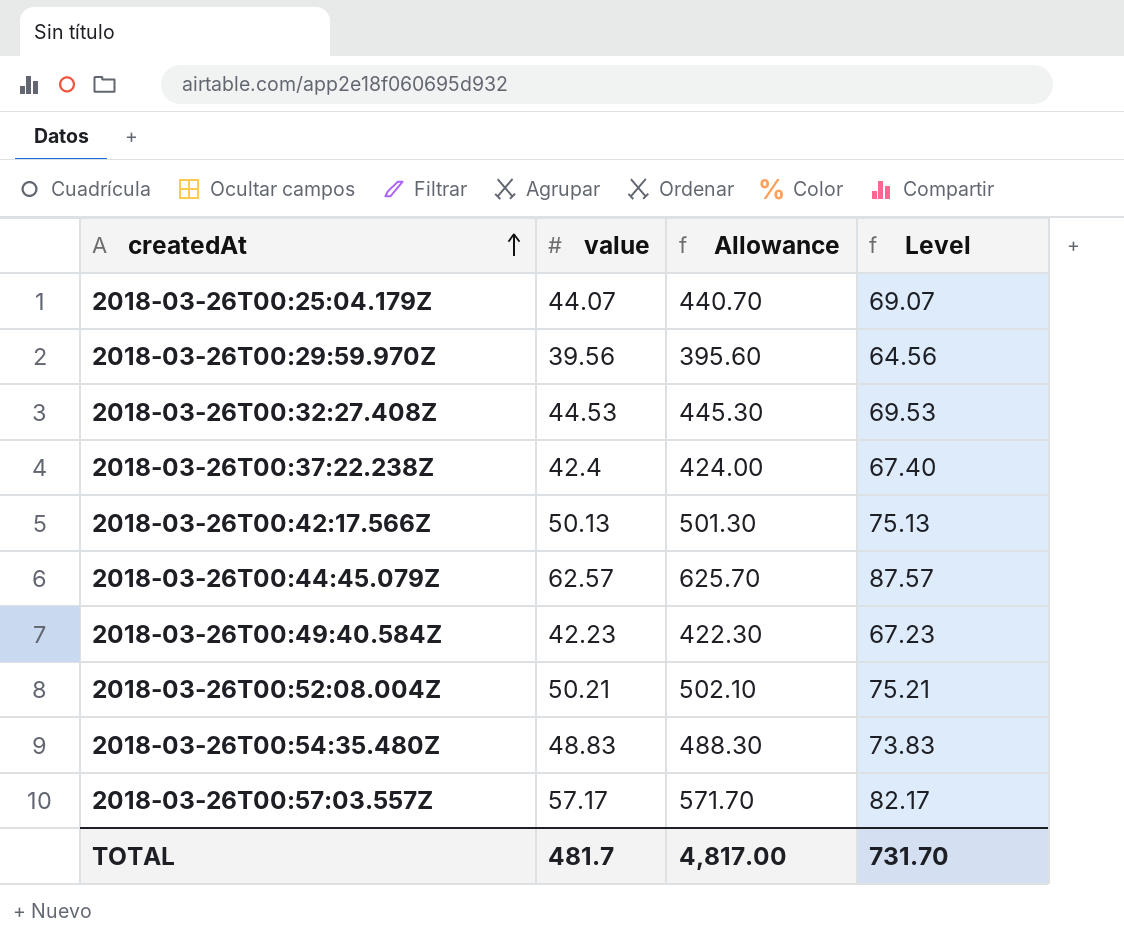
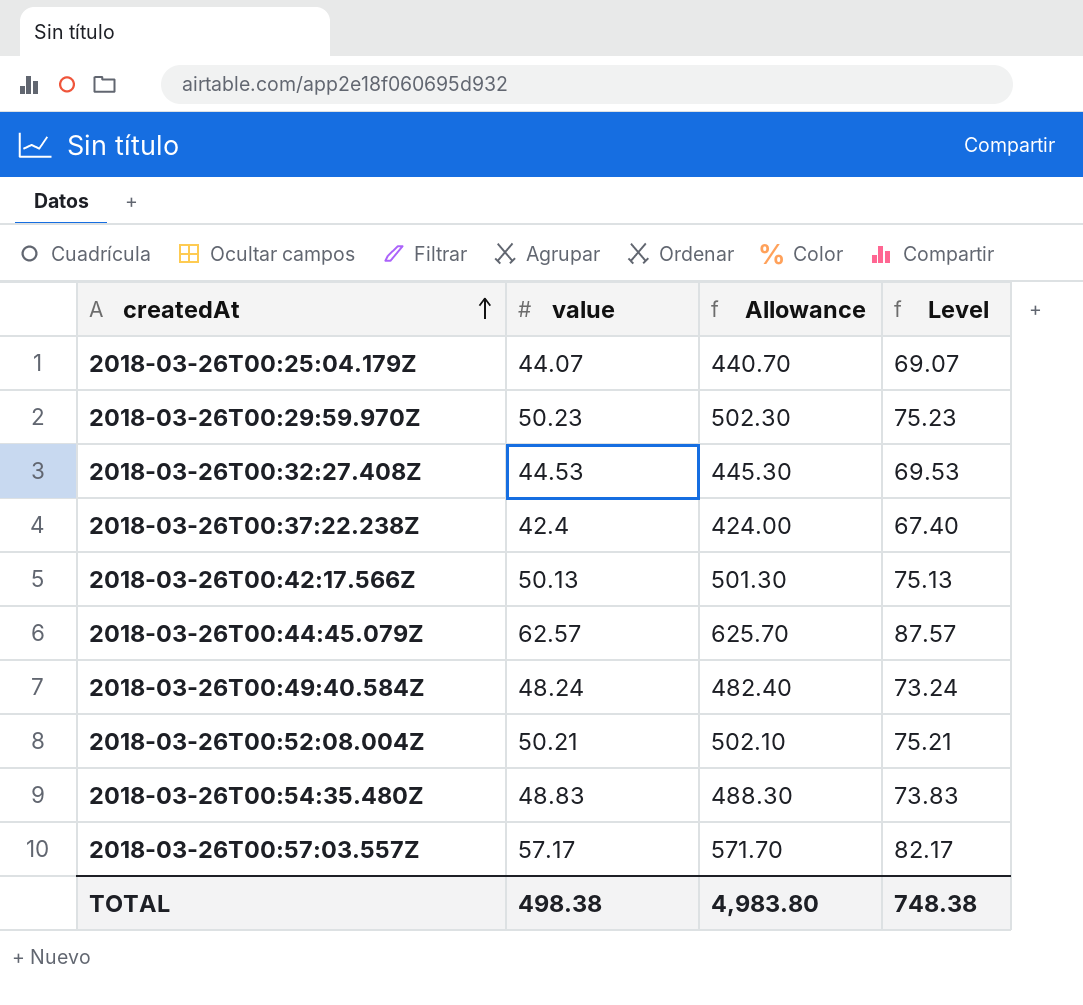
2018-03-26T00:29:59.970Z | value: 39.56 -> 50.23
2018-03-26T00:29:59.970Z | Allowance: 395.60 -> 502.30
2018-03-26T00:29:59.970Z | Level: 64.56 -> 75.23
2018-03-26T00:49:40.584Z | value: 42.23 -> 48.24
2018-03-26T00:49:40.584Z | Allowance: 422.30 -> 482.40
2018-03-26T00:49:40.584Z | Level: 67.23 -> 73.24
TOTAL | value: 481.7 -> 498.38
TOTAL | Allowance: 4,817.00 -> 4,983.80
TOTAL | Level: 731.70 -> 748.38

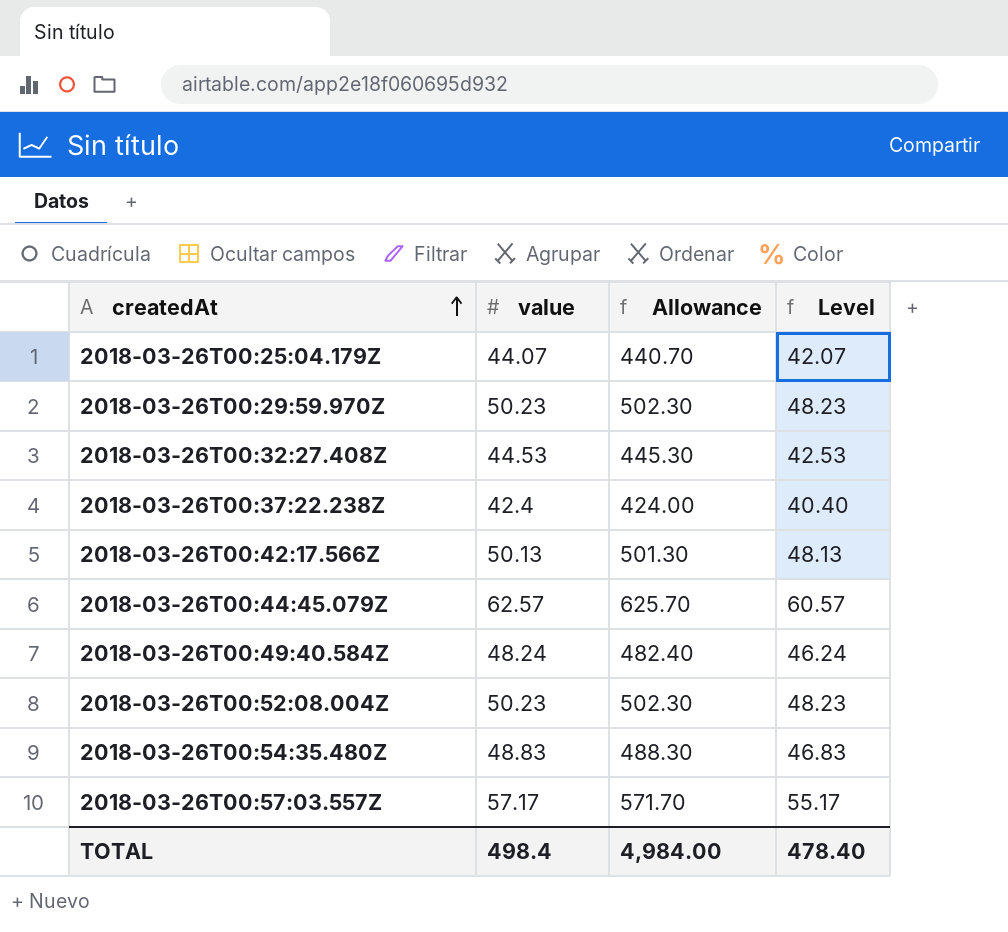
column Level | formula: [value] + 25 -> [value] - 2
2018-03-26T00:52:08.004Z | value: 50.21 -> 50.23
2018-03-26T00:52:08.004Z | Allowance: 502.10 -> 502.30
TOTAL | value: 498.38 -> 498.4
TOTAL | Allowance: 4,983.80 -> 4,984.00
TOTAL | Level: 748.38 -> 478.40

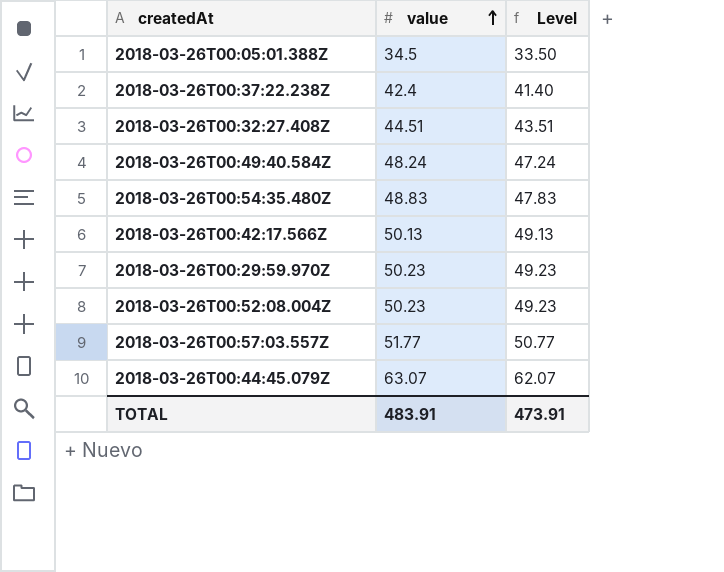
row order: createdAt ascending -> value ascending
column Allowance | formula: [value] * 10 -> none
column Level | formula: [value] - 2 -> [value] - 1
row 2018-03-26T00:25:04.179Z: 44.07 | 440.70 | 42.07 -> none
row 2018-03-26T00:05:01.388Z: none -> 34.5 | 33.50
2018-03-26T00:32:27.408Z | value: 44.53 -> 44.51
2018-03-26T00:57:03.557Z | value: 57.17 -> 51.77
2018-03-26T00:44:45.079Z | value: 62.57 -> 63.07
TOTAL | value: 498.4 -> 483.91
TOTAL | Level: 478.40 -> 473.91

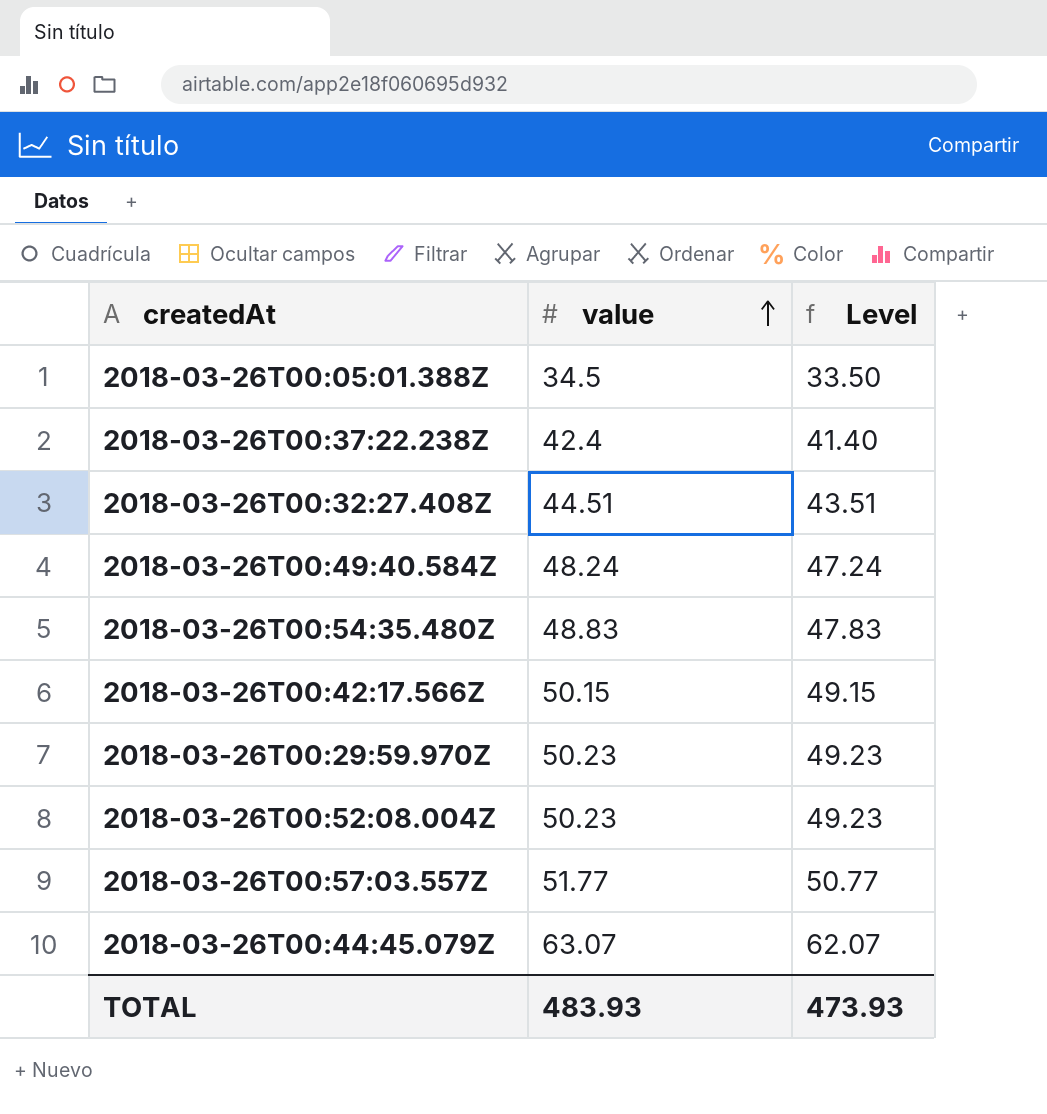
2018-03-26T00:42:17.566Z | value: 50.13 -> 50.15
2018-03-26T00:42:17.566Z | Level: 49.13 -> 49.15
TOTAL | value: 483.91 -> 483.93
TOTAL | Level: 473.91 -> 473.93

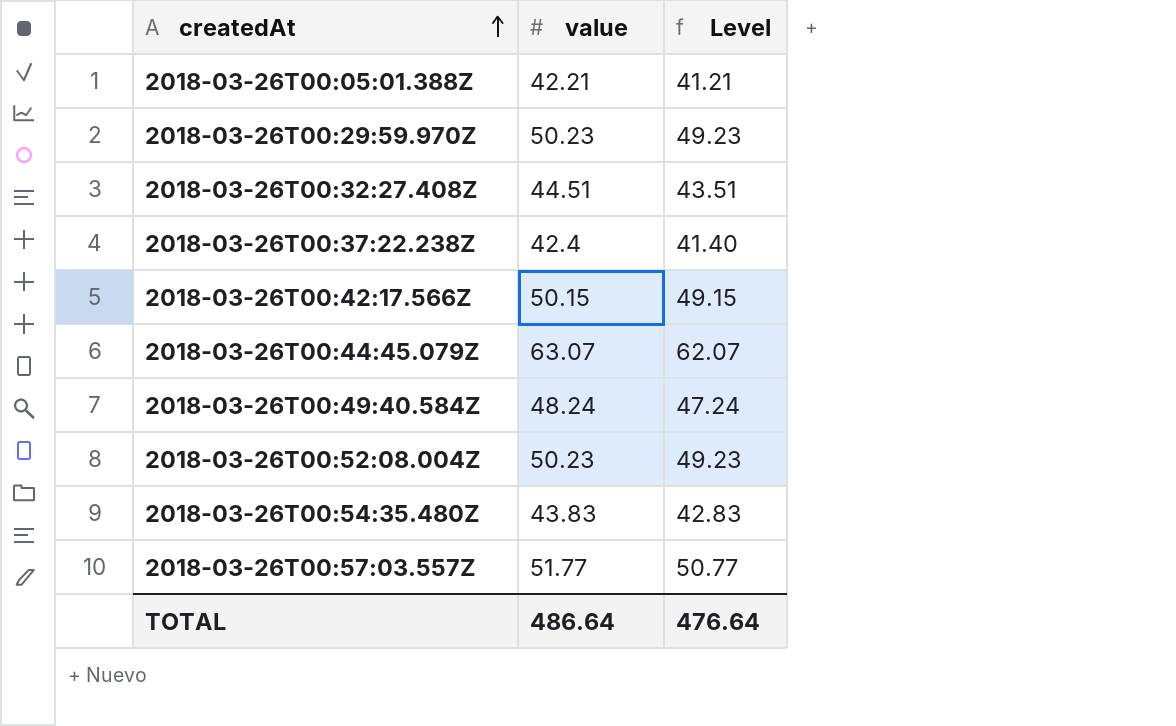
row order: value ascending -> createdAt ascending
2018-03-26T00:05:01.388Z | value: 34.5 -> 42.21
2018-03-26T00:05:01.388Z | Level: 33.50 -> 41.21
2018-03-26T00:54:35.480Z | value: 48.83 -> 43.83
2018-03-26T00:54:35.480Z | Level: 47.83 -> 42.83
TOTAL | value: 483.93 -> 486.64
TOTAL | Level: 473.93 -> 476.64

